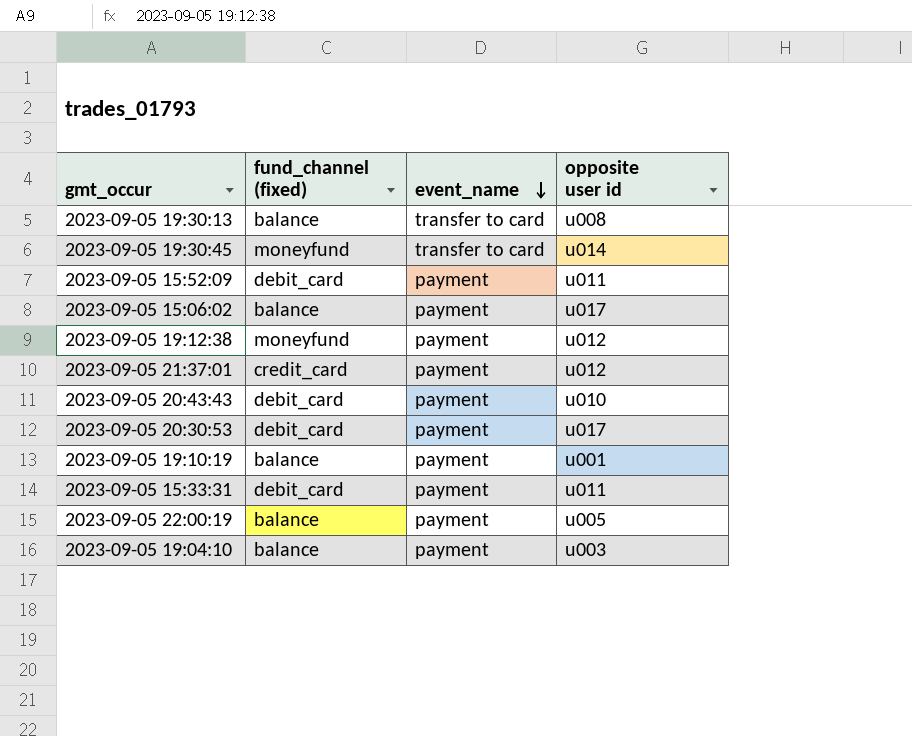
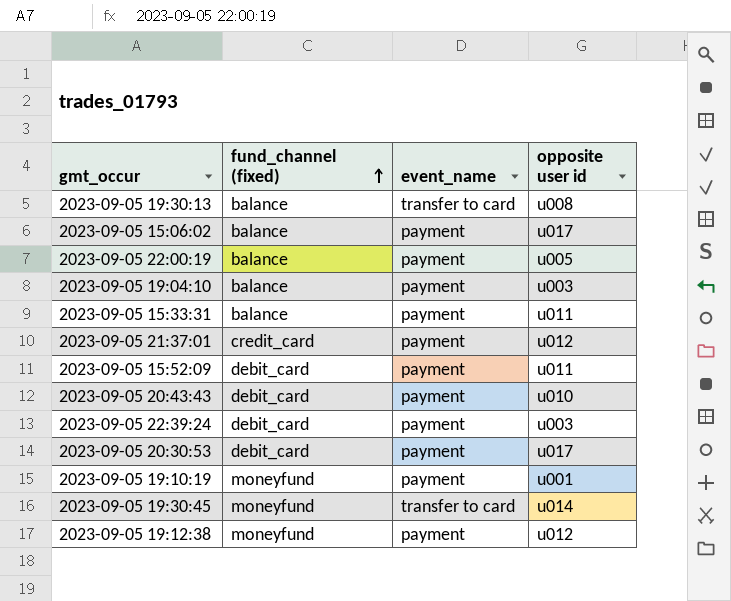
row order: event_name descending -> fund_channel (fixed) ascending
2023-09-05 15:33:31 | fund_channel (fixed): debit_card -> balance
row 2023-09-05 22:39:24: none -> debit_card | payment | u003
2023-09-05 19:10:19 | fund_channel (fixed): balance -> moneyfund

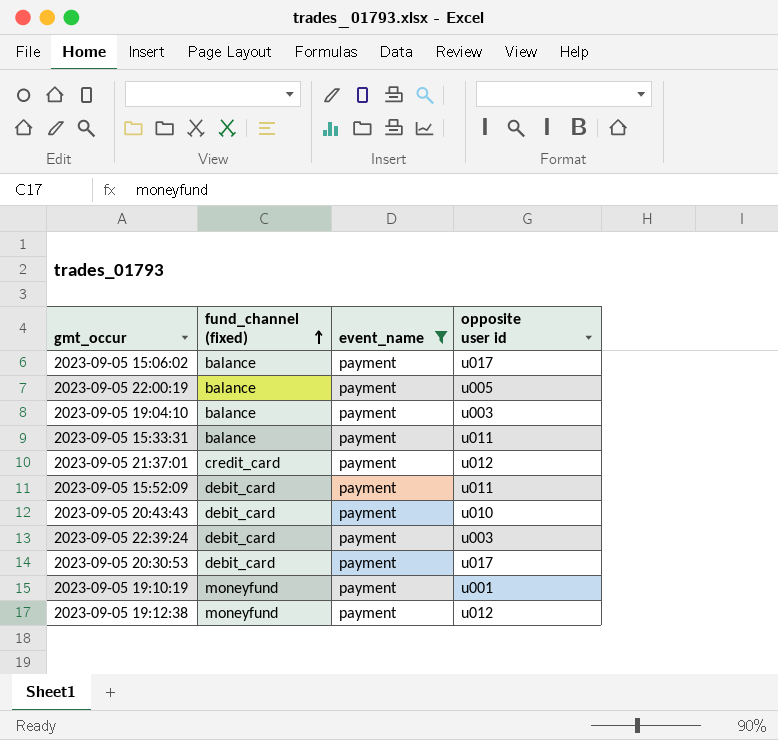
filter: none -> event_name = payment

